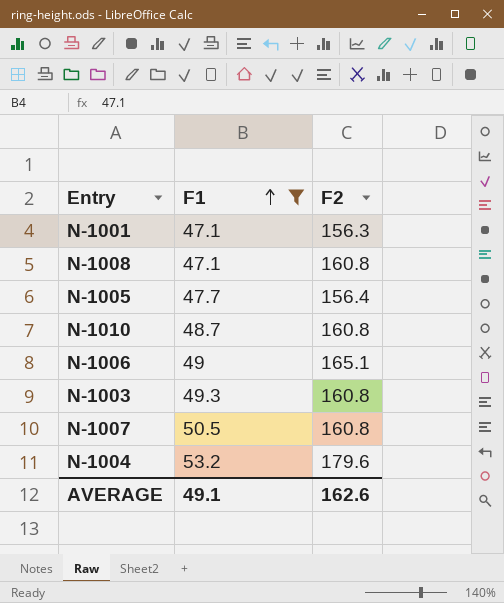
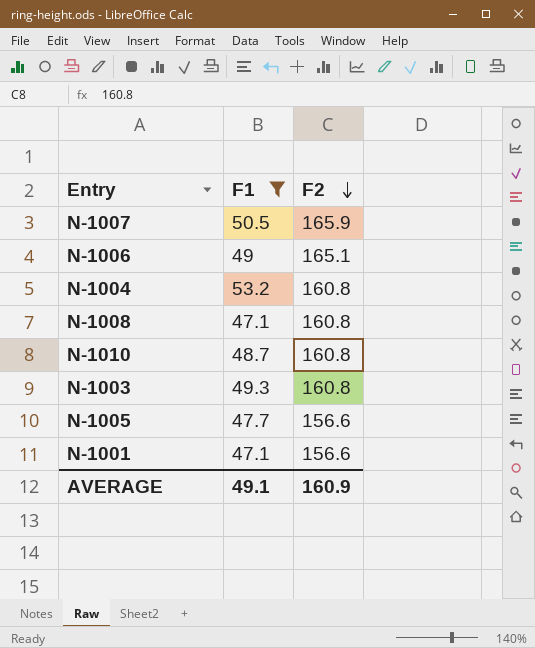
row order: F1 ascending -> F2 descending
N-1007 | F2: 160.8 -> 165.9
N-1004 | F2: 179.6 -> 160.8
N-1005 | F2: 156.4 -> 156.6
N-1001 | F2: 156.3 -> 156.6
AVERAGE | F2: 162.6 -> 160.9

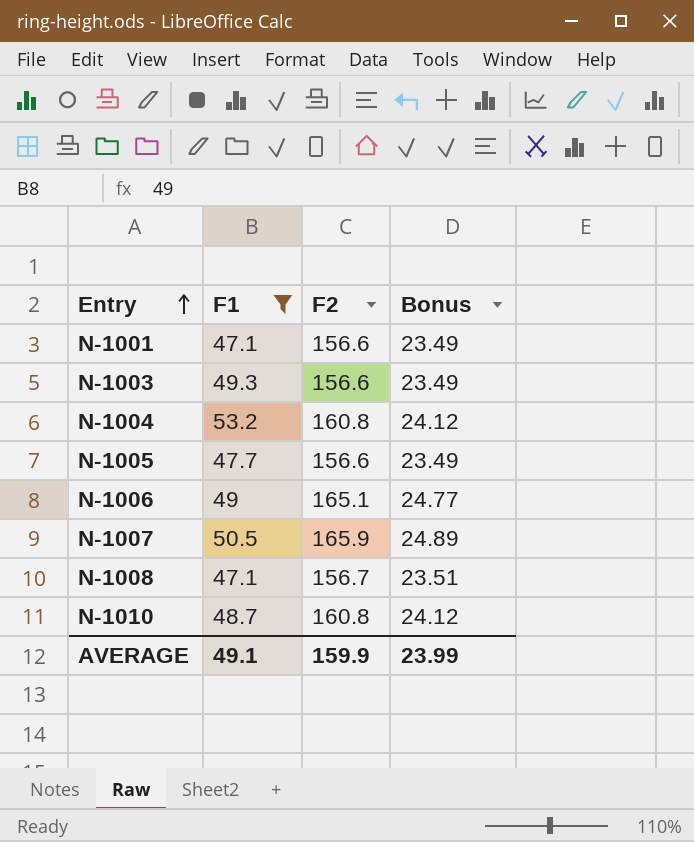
row order: F2 descending -> Entry ascending
column Bonus | formula: none -> [F2] * 0.15
N-1003 | F2: 160.8 -> 156.6
N-1008 | F2: 160.8 -> 156.7
AVERAGE | F2: 160.9 -> 159.9

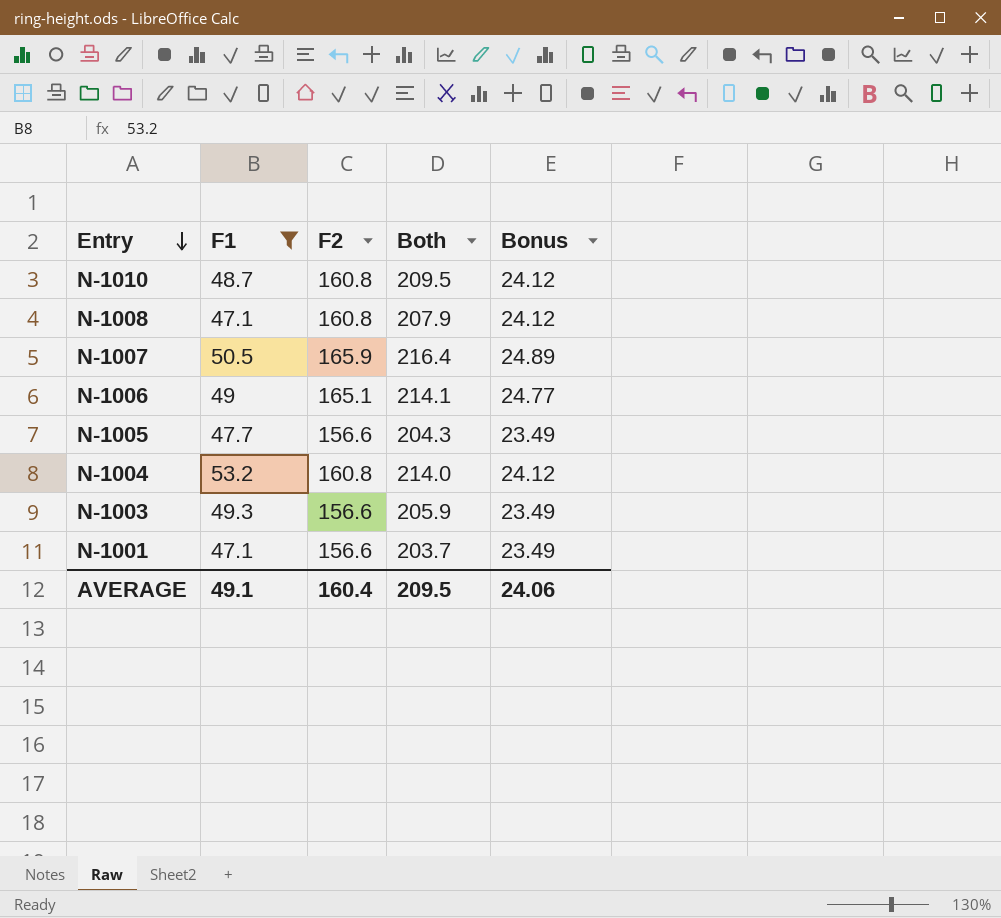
row order: Entry ascending -> Entry descending
column Both | formula: none -> [F1] + [F2]
N-1008 | F2: 156.7 -> 160.8
N-1008 | Bonus: 23.51 -> 24.12
AVERAGE | F2: 159.9 -> 160.4
AVERAGE | Bonus: 23.99 -> 24.06

